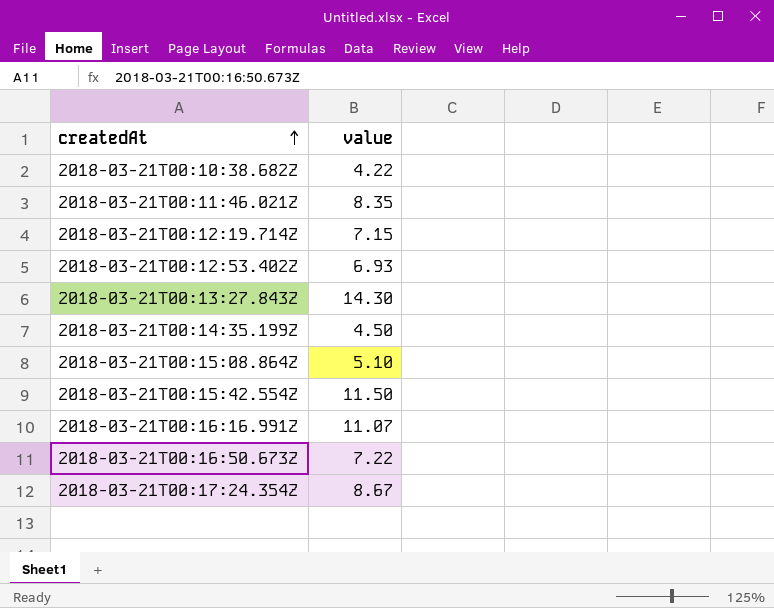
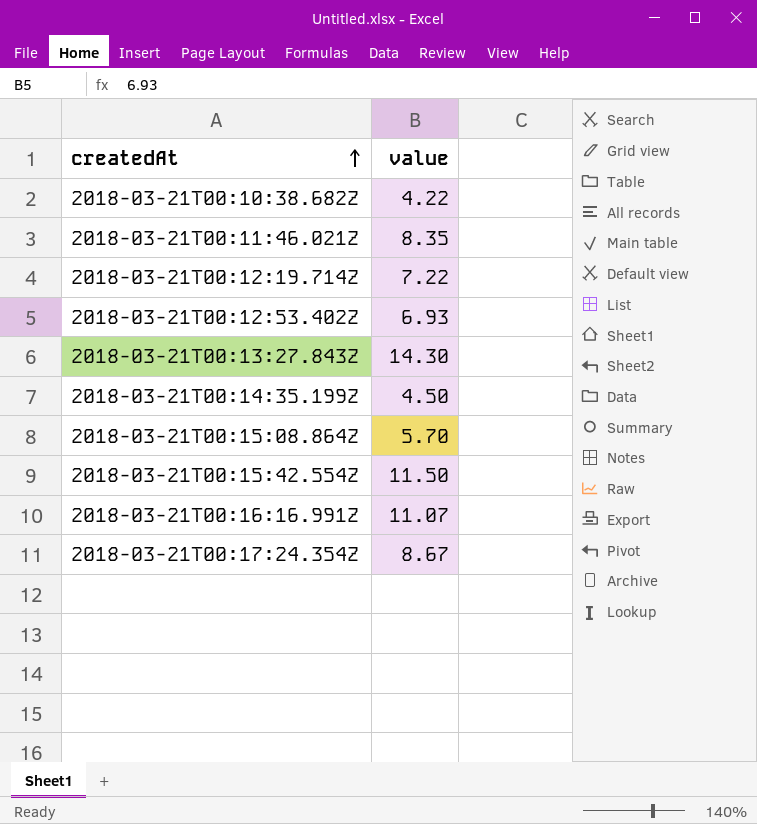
row 2018-03-21T00:16:50.673Z: 7.22 -> none
2018-03-21T00:12:19.714Z | value: 7.15 -> 7.22
2018-03-21T00:15:08.864Z | value: 5.10 -> 5.70

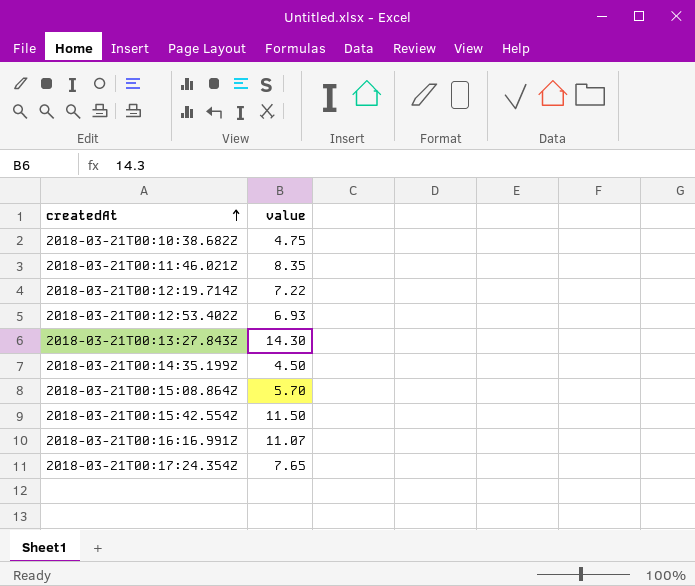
2018-03-21T00:10:38.682Z | value: 4.22 -> 4.75
2018-03-21T00:17:24.354Z | value: 8.67 -> 7.65

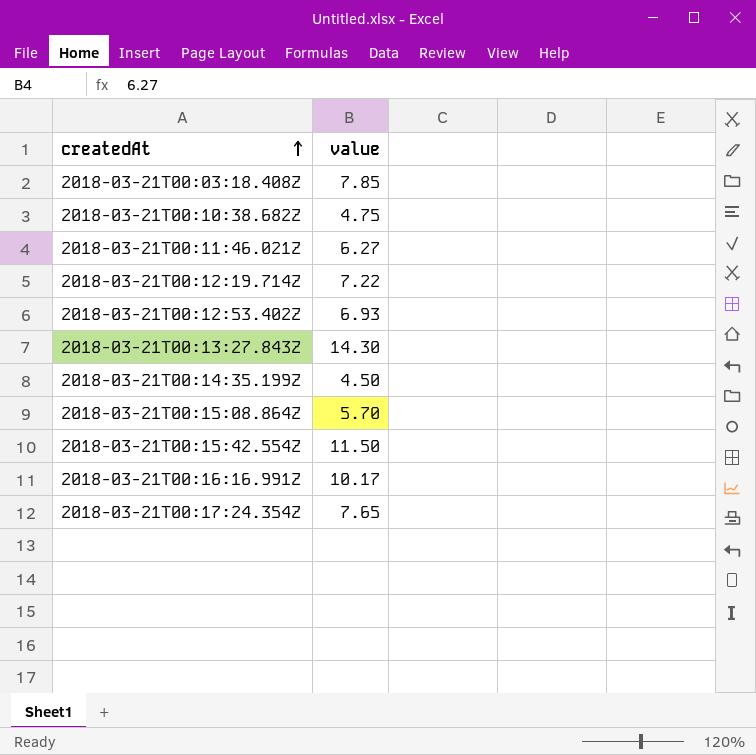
row 2018-03-21T00:03:18.408Z: none -> 7.85
2018-03-21T00:11:46.021Z | value: 8.35 -> 6.27
2018-03-21T00:16:16.991Z | value: 11.07 -> 10.17

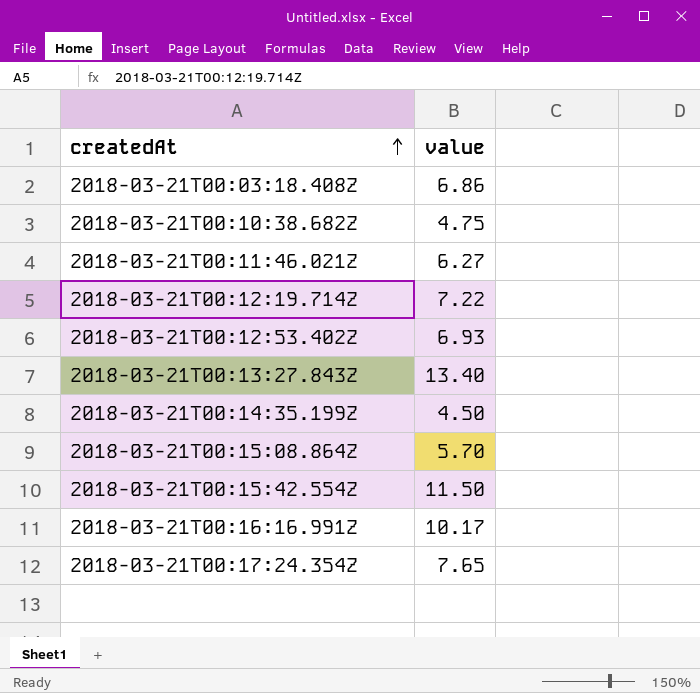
2018-03-21T00:03:18.408Z | value: 7.85 -> 6.86
2018-03-21T00:13:27.843Z | value: 14.30 -> 13.40

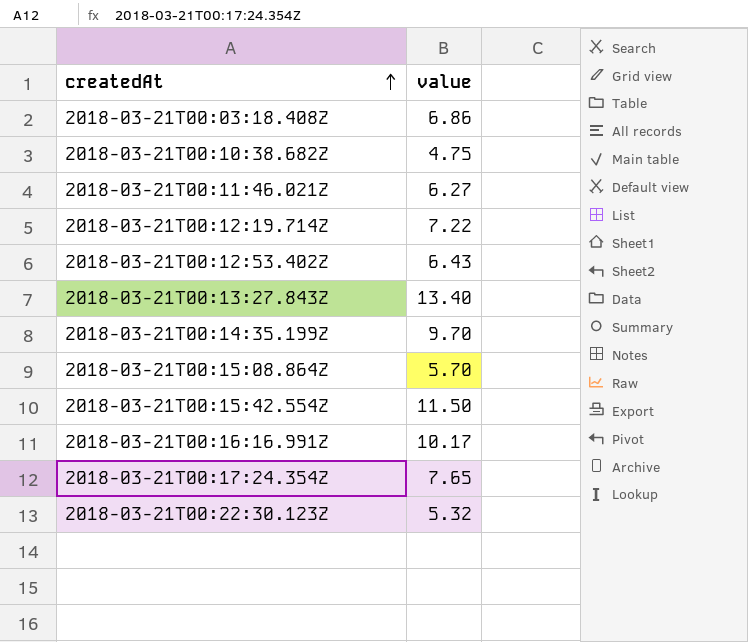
2018-03-21T00:12:53.402Z | value: 6.93 -> 6.43
2018-03-21T00:14:35.199Z | value: 4.50 -> 9.70
row 2018-03-21T00:22:30.123Z: none -> 5.32

